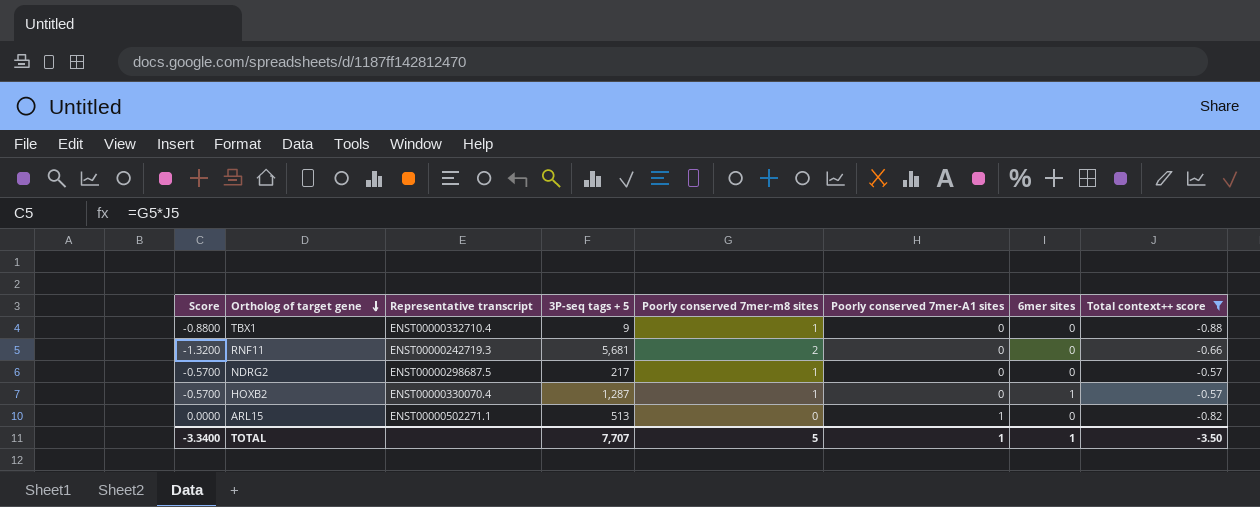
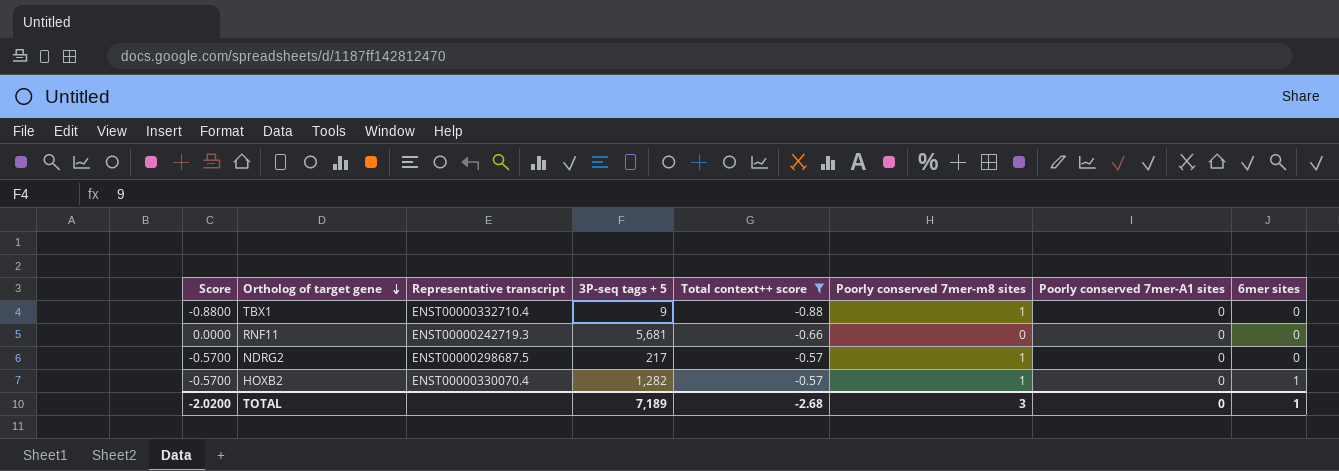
column Total context++ score | position: 8 -> 5
row ARL15: 0.0000 | ENST00000502271.1 | 513 | 0 | 1 | 0 | -0.82 -> none
RNF11 | Score: -1.3200 -> 0.0000
RNF11 | Poorly conserved 7mer-m8 sites: 2 -> 0
HOXB2 | 3P-seq tags + 5: 1,287 -> 1,282
TOTAL | Score: -3.3400 -> -2.0200
TOTAL | 3P-seq tags + 5: 7,707 -> 7,189
TOTAL | Total context++ score: -3.50 -> -2.68
TOTAL | Poorly conserved 7mer-m8 sites: 5 -> 3
TOTAL | Poorly conserved 7mer-A1 sites: 1 -> 0

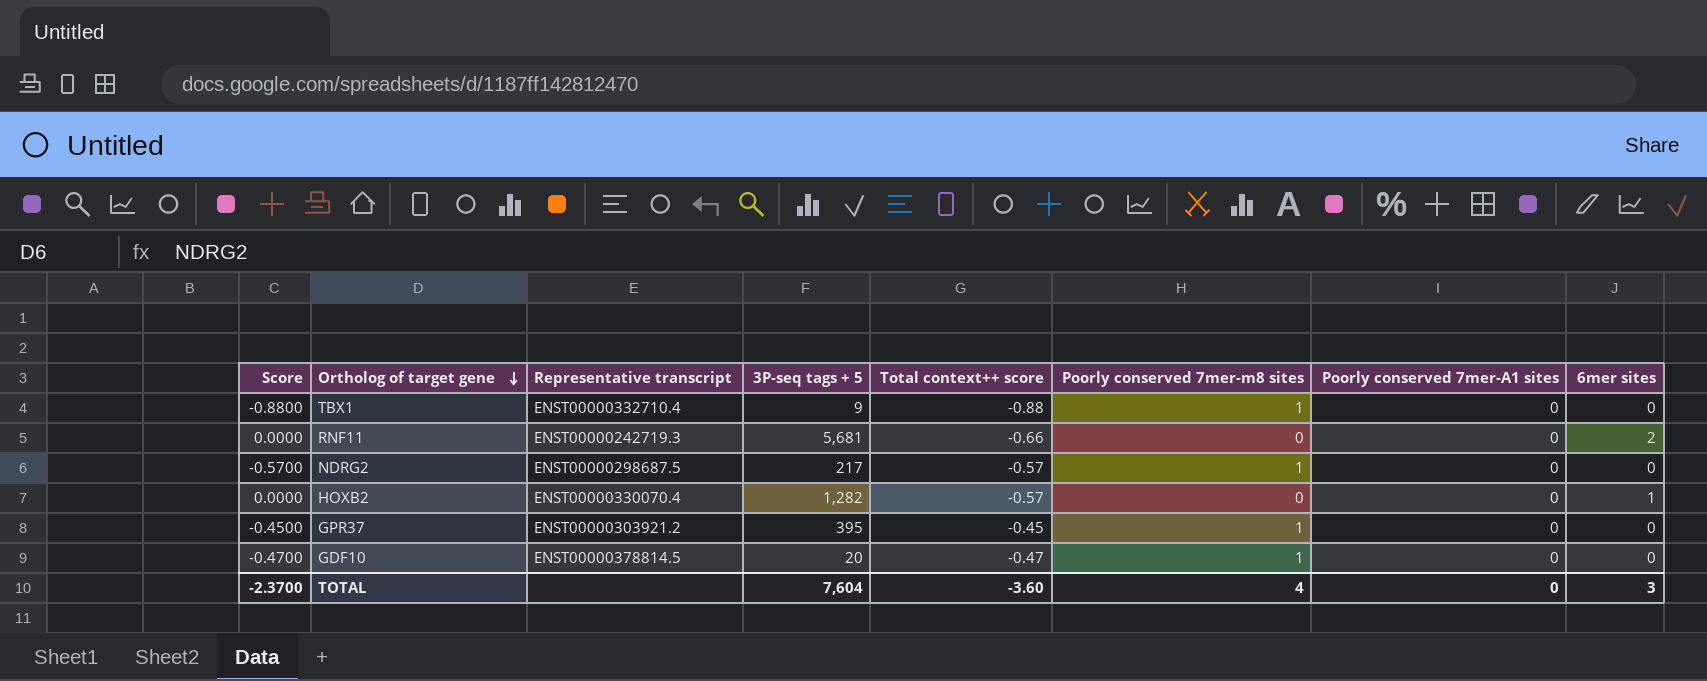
filter: Total context++ score <= -0.57 -> none
RNF11 | 6mer sites: 0 -> 2
HOXB2 | Score: -0.5700 -> 0.0000
HOXB2 | Poorly conserved 7mer-m8 sites: 1 -> 0
TOTAL | Score: -2.0200 -> -2.3700
TOTAL | 3P-seq tags + 5: 7,189 -> 7,604
TOTAL | Total context++ score: -2.68 -> -3.60
TOTAL | Poorly conserved 7mer-m8 sites: 3 -> 4
TOTAL | 6mer sites: 1 -> 3

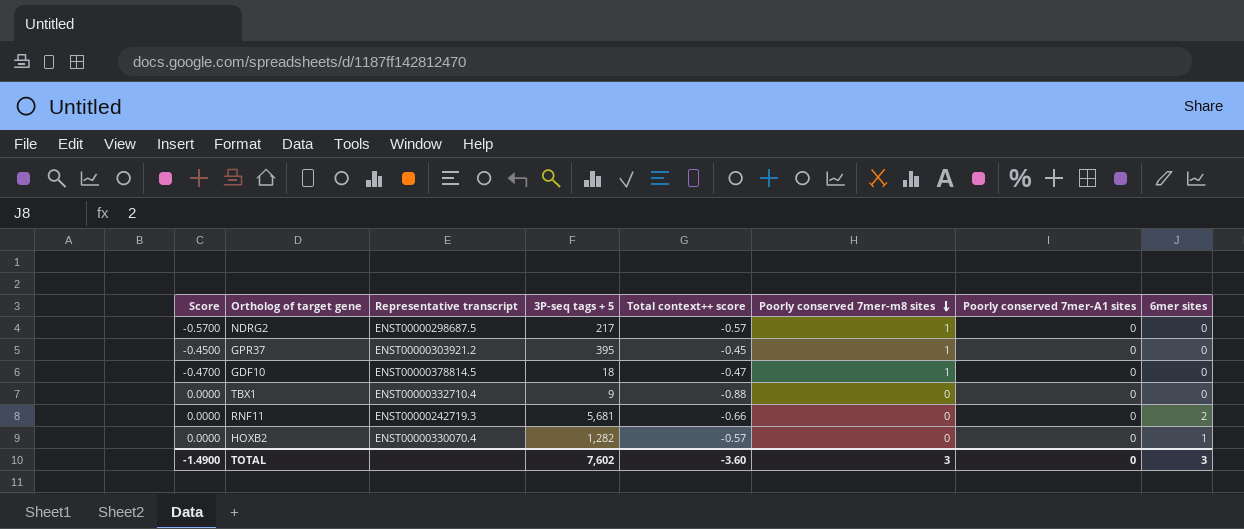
row order: Ortholog of target gene descending -> Poorly conserved 7mer-m8 sites descending
GDF10 | 3P-seq tags + 5: 20 -> 18
TBX1 | Score: -0.8800 -> 0.0000
TBX1 | Poorly conserved 7mer-m8 sites: 1 -> 0
TOTAL | Score: -2.3700 -> -1.4900
TOTAL | 3P-seq tags + 5: 7,604 -> 7,602
TOTAL | Poorly conserved 7mer-m8 sites: 4 -> 3

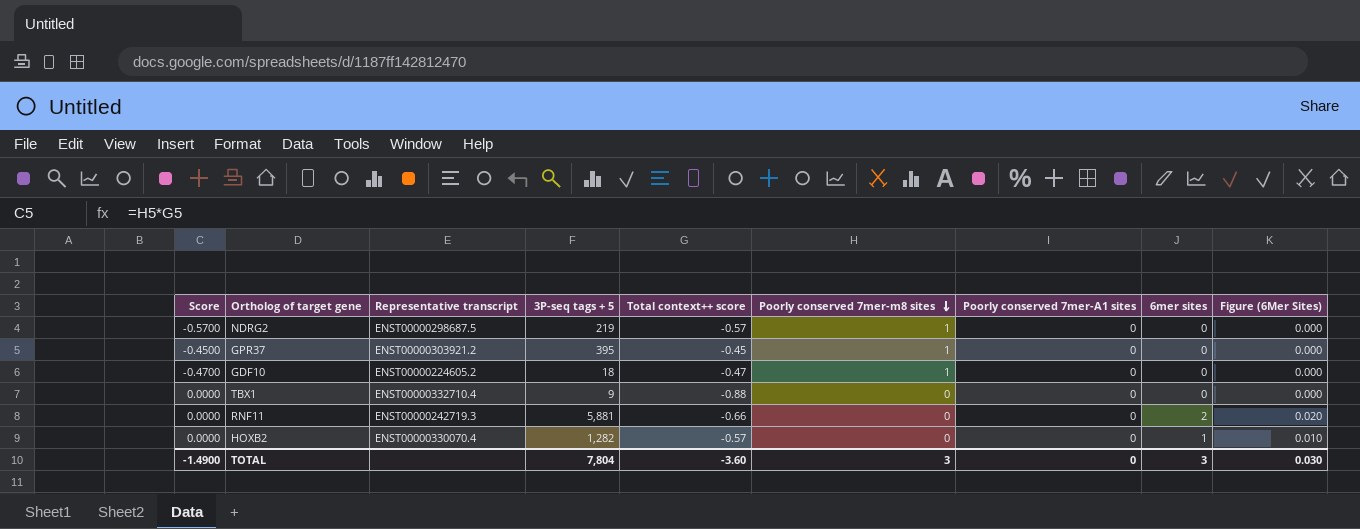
column Figure (6Mer Sites) | formula: none -> [6mer sites] * 0.01
NDRG2 | 3P-seq tags + 5: 217 -> 219
GDF10 | Representative transcript: ENST00000378814.5 -> ENST00000224605.2
RNF11 | 3P-seq tags + 5: 5,681 -> 5,881
TOTAL | 3P-seq tags + 5: 7,602 -> 7,804

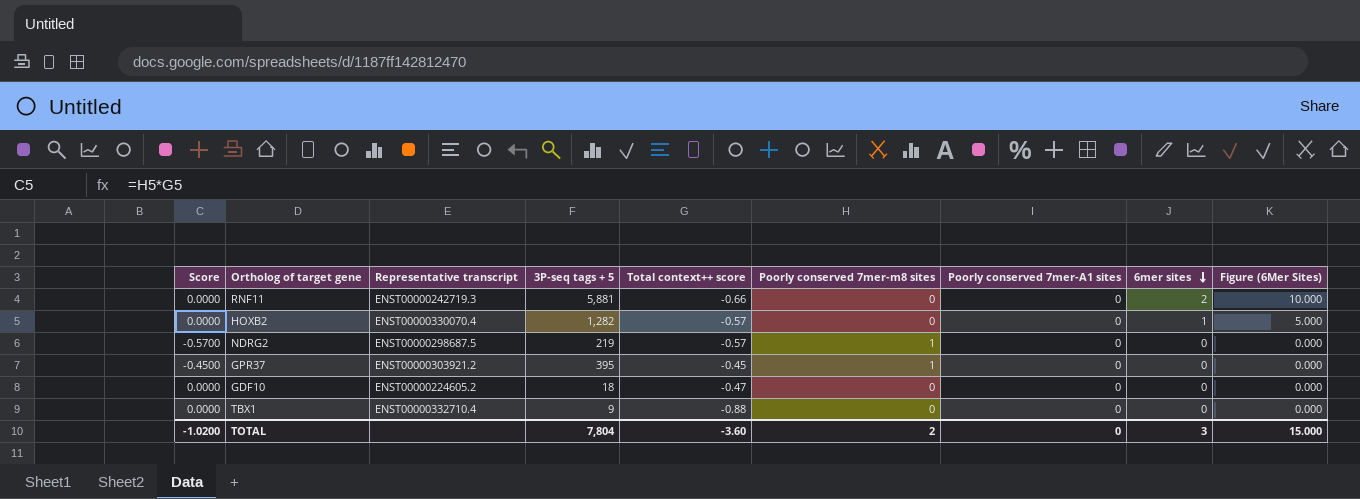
row order: Poorly conserved 7mer-m8 sites descending -> 6mer sites descending
column Figure (6Mer Sites) | formula: [6mer sites] * 0.01 -> [6mer sites] * 5
GDF10 | Score: -0.4700 -> 0.0000
GDF10 | Poorly conserved 7mer-m8 sites: 1 -> 0
TOTAL | Score: -1.4900 -> -1.0200
TOTAL | Poorly conserved 7mer-m8 sites: 3 -> 2
TOTAL | Figure (6Mer Sites): 0.030 -> 15.000

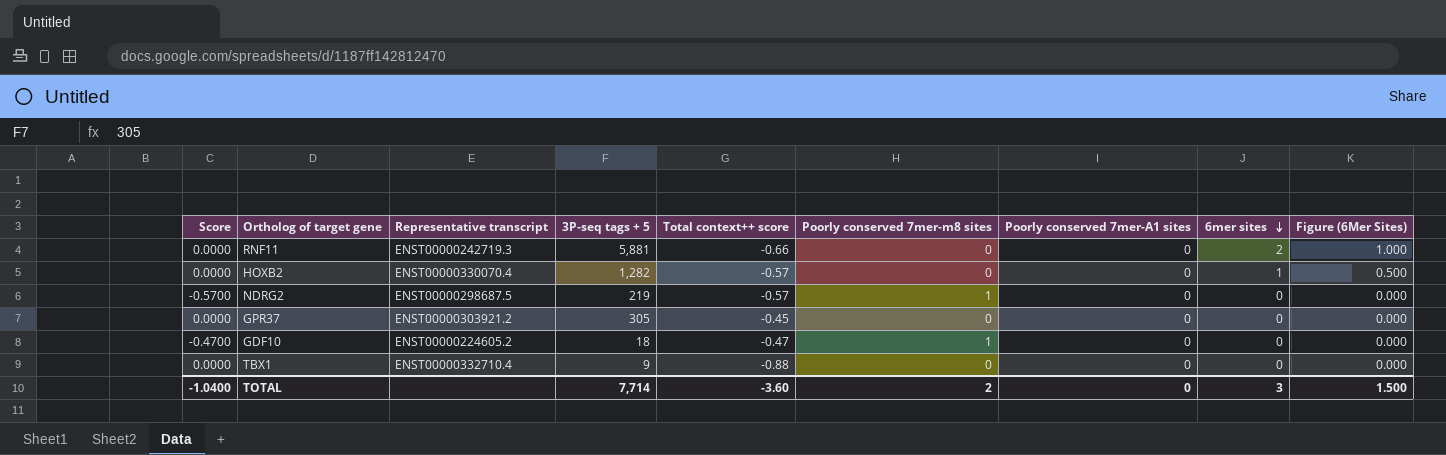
column Figure (6Mer Sites) | formula: [6mer sites] * 5 -> [6mer sites] * 0.5
GPR37 | Score: -0.4500 -> 0.0000
GPR37 | 3P-seq tags + 5: 395 -> 305
GPR37 | Poorly conserved 7mer-m8 sites: 1 -> 0
GDF10 | Score: 0.0000 -> -0.4700
GDF10 | Poorly conserved 7mer-m8 sites: 0 -> 1
TOTAL | Score: -1.0200 -> -1.0400
TOTAL | 3P-seq tags + 5: 7,804 -> 7,714
TOTAL | Figure (6Mer Sites): 15.000 -> 1.500

